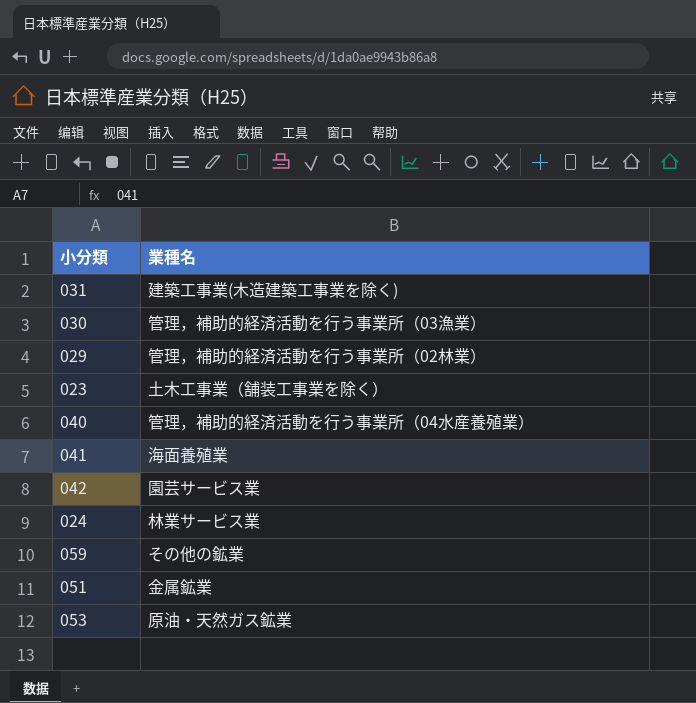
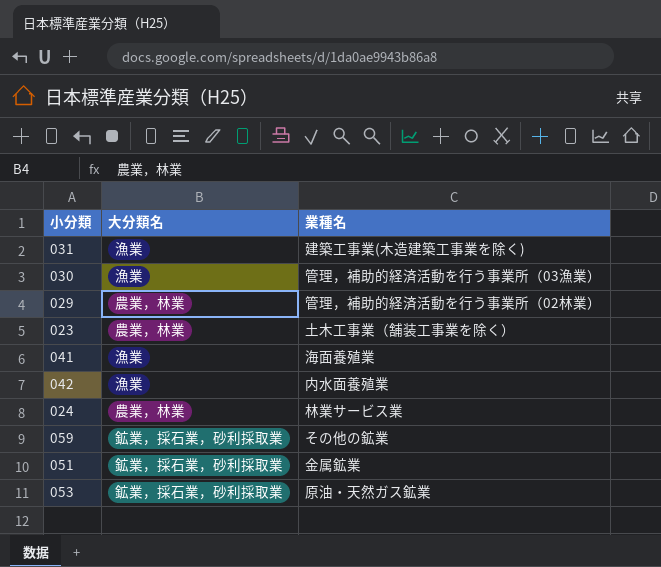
column 大分類名 | position: none -> 2
row 040: 管理，補助的経済活動を行う事業所（04水産養殖業） -> none
042 | 業種名: 園芸サービス業 -> 内水面養殖業

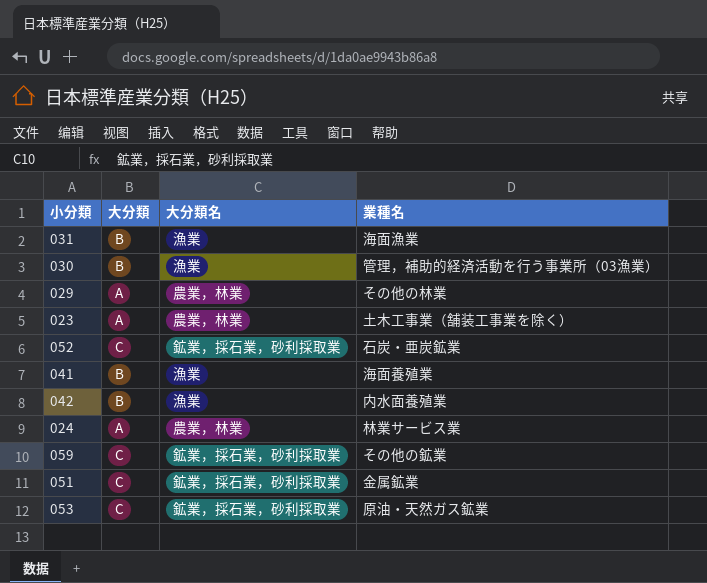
column 大分類 | position: none -> 2
031 | 業種名: 建築工事業(木造建築工事業を除く) -> 海面漁業
029 | 業種名: 管理，補助的経済活動を行う事業所（02林業） -> その他の林業
row 052: none -> C | 鉱業，採石業，砂利採取業 | 石炭・亜炭鉱業

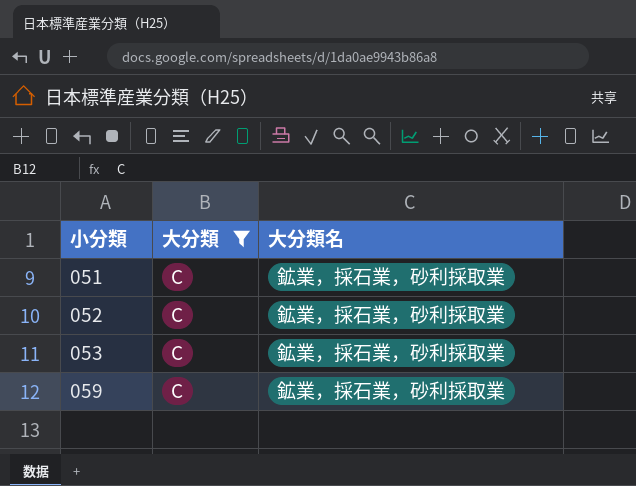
filter: none -> 大分類 = C
row order: none -> 小分類 ascending
column 業種名 | position: 4 -> none

